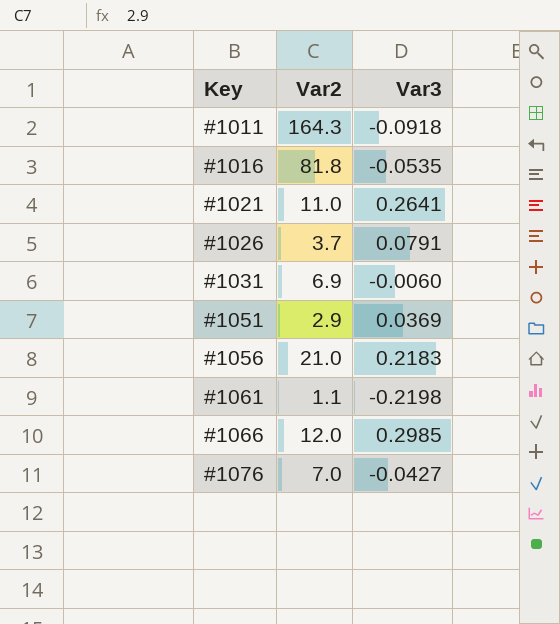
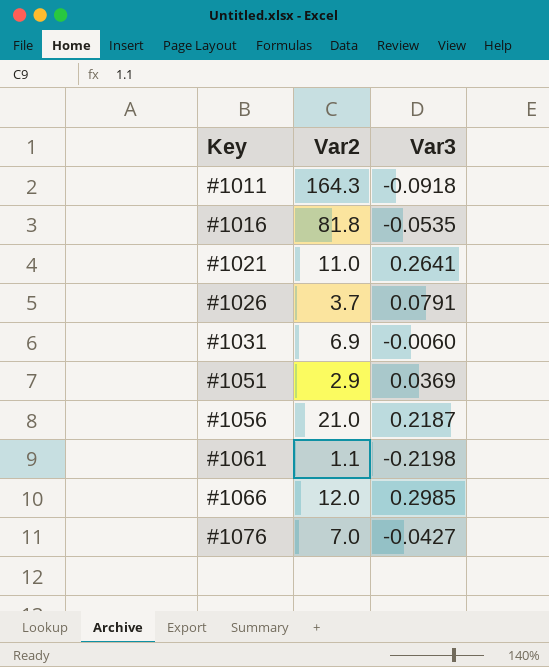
#1056 | Var3: 0.2183 -> 0.2187

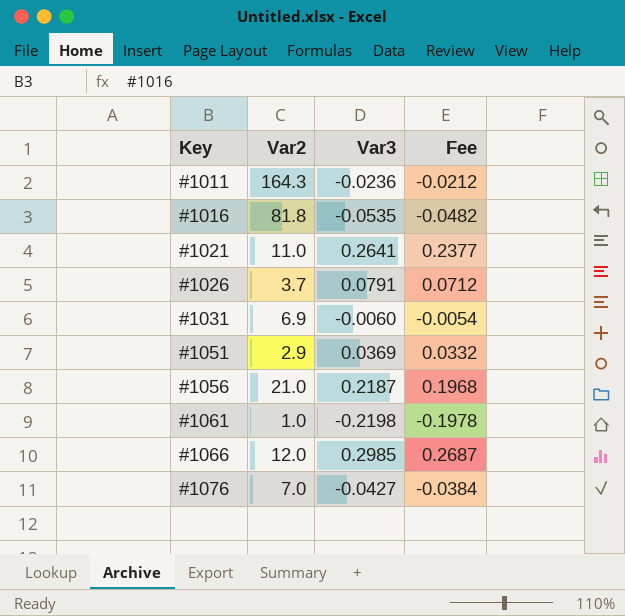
column Fee | formula: none -> [Var3] * 0.9
#1011 | Var3: -0.0918 -> -0.0236
#1061 | Var2: 1.1 -> 1.0

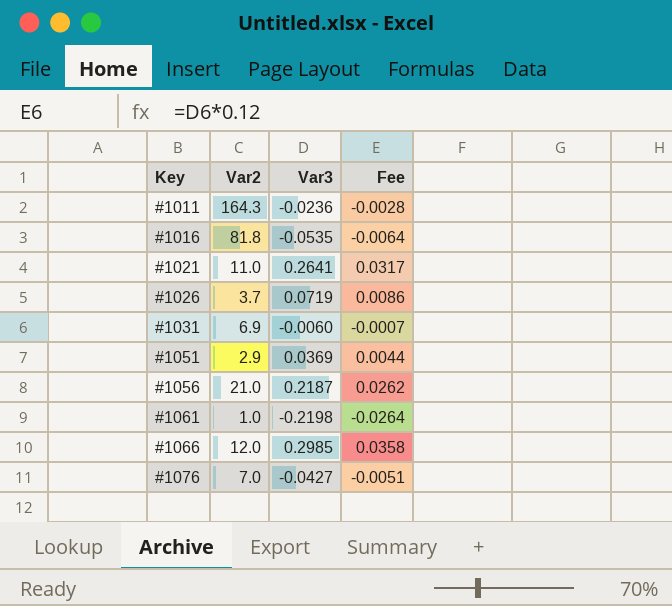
column Fee | formula: [Var3] * 0.9 -> [Var3] * 0.12
#1026 | Var3: 0.0791 -> 0.0719

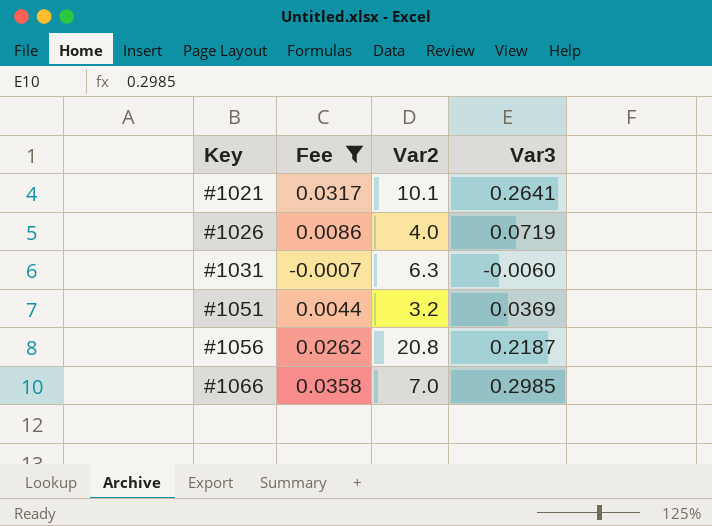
filter: none -> Fee >= -0.0007
column Fee | position: 4 -> 2
#1021 | Var2: 11.0 -> 10.1
#1026 | Var2: 3.7 -> 4.0
#1031 | Var2: 6.9 -> 6.3
#1051 | Var2: 2.9 -> 3.2
#1056 | Var2: 21.0 -> 20.8
#1066 | Var2: 12.0 -> 7.0

